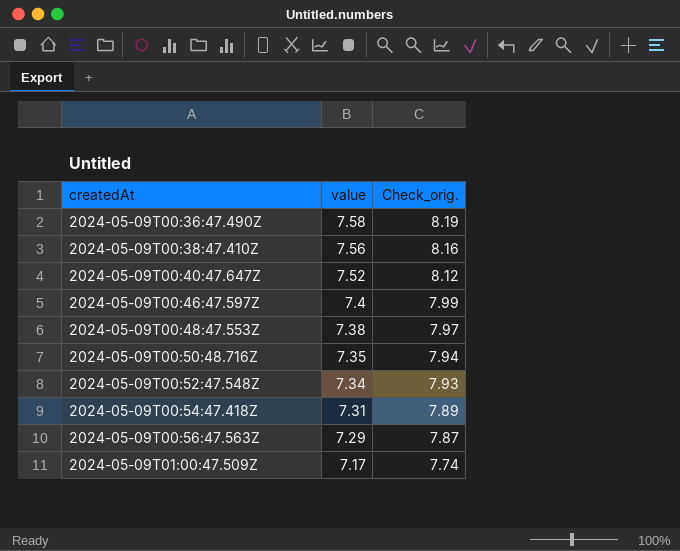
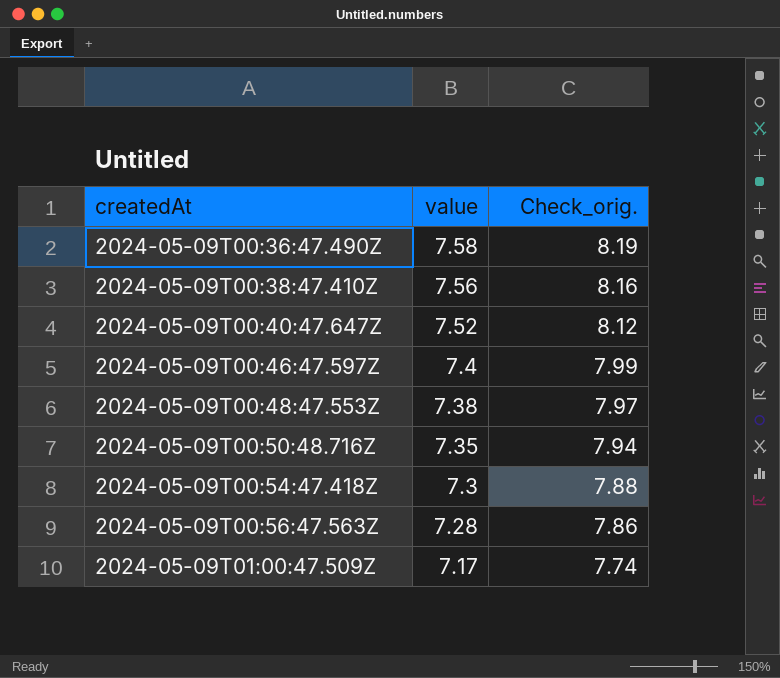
row 2024-05-09T00:52:47.548Z: 7.34 | 7.93 -> none
2024-05-09T00:54:47.418Z | value: 7.31 -> 7.3
2024-05-09T00:54:47.418Z | Check_orig.: 7.89 -> 7.88
2024-05-09T00:56:47.563Z | value: 7.29 -> 7.28
2024-05-09T00:56:47.563Z | Check_orig.: 7.87 -> 7.86

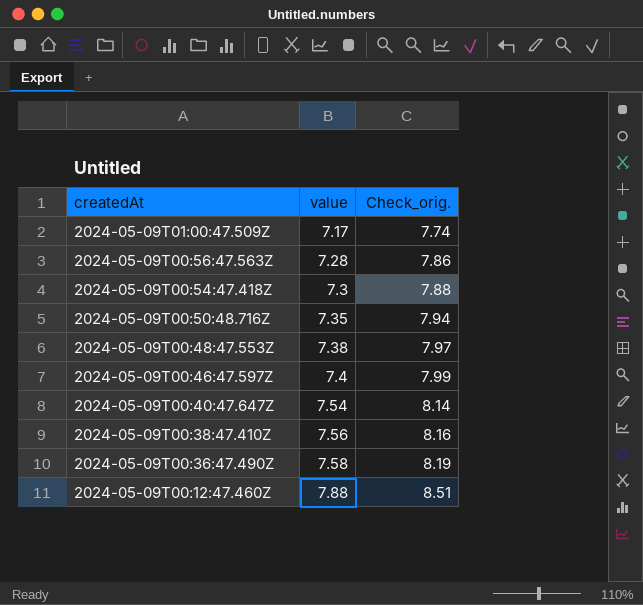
row order: createdAt ascending -> createdAt descending
2024-05-09T00:40:47.647Z | value: 7.52 -> 7.54
2024-05-09T00:40:47.647Z | Check_orig.: 8.12 -> 8.14
row 2024-05-09T00:12:47.460Z: none -> 7.88 | 8.51

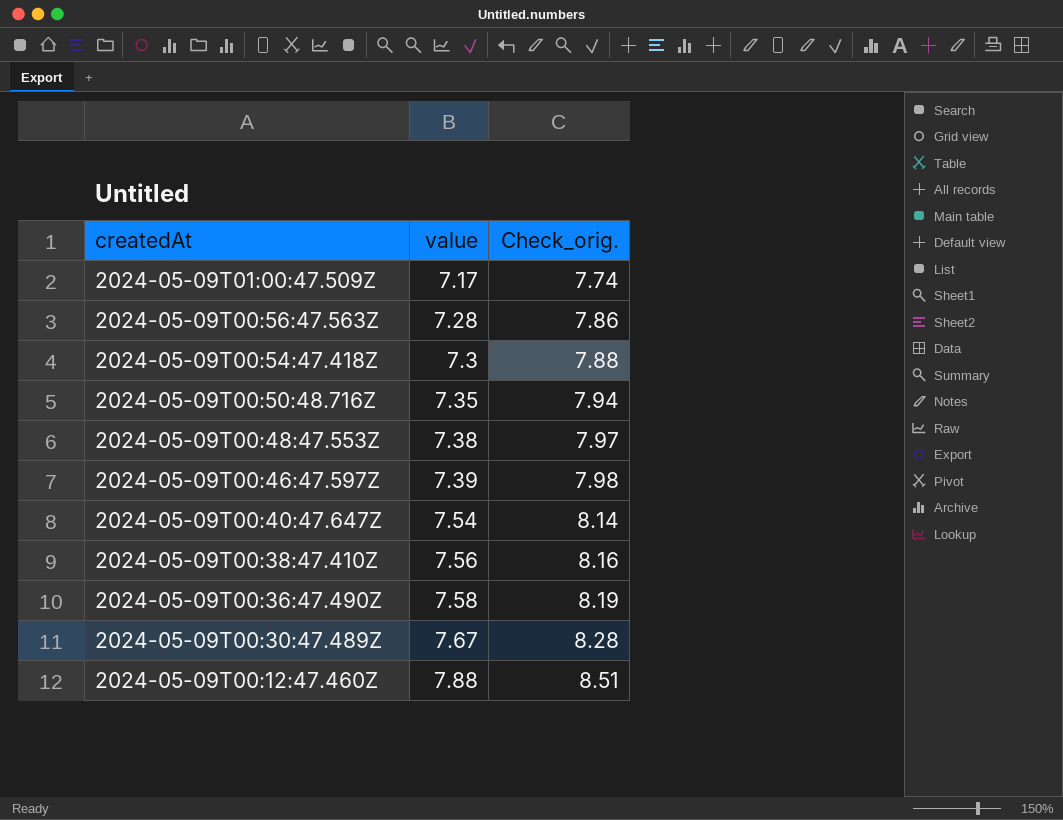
2024-05-09T00:46:47.597Z | value: 7.4 -> 7.39
2024-05-09T00:46:47.597Z | Check_orig.: 7.99 -> 7.98
row 2024-05-09T00:30:47.489Z: none -> 7.67 | 8.28

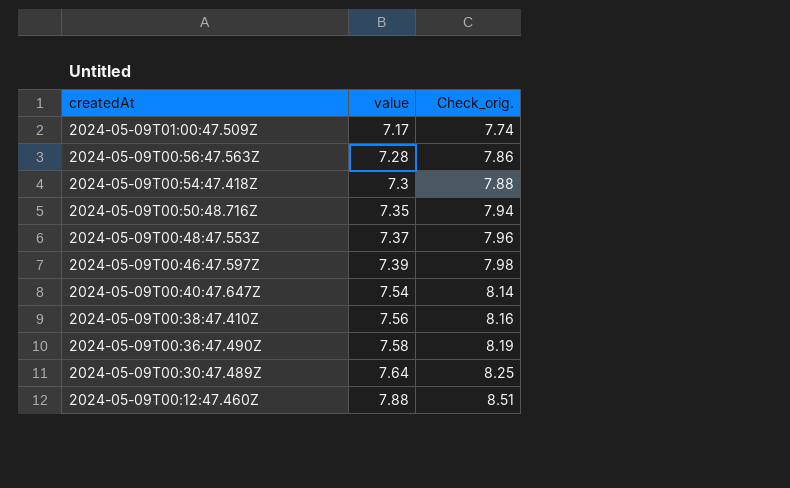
2024-05-09T00:48:47.553Z | value: 7.38 -> 7.37
2024-05-09T00:48:47.553Z | Check_orig.: 7.97 -> 7.96
2024-05-09T00:30:47.489Z | value: 7.67 -> 7.64
2024-05-09T00:30:47.489Z | Check_orig.: 8.28 -> 8.25

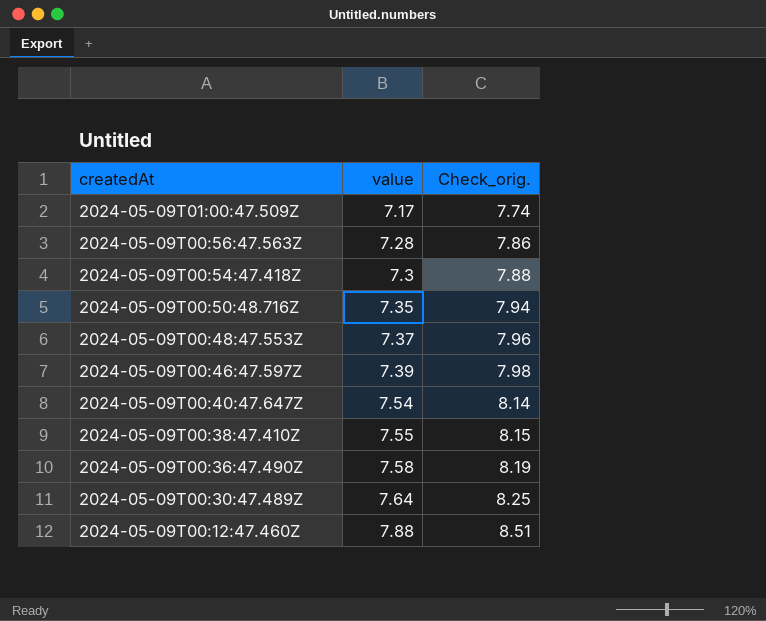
2024-05-09T00:38:47.410Z | value: 7.56 -> 7.55
2024-05-09T00:38:47.410Z | Check_orig.: 8.16 -> 8.15

